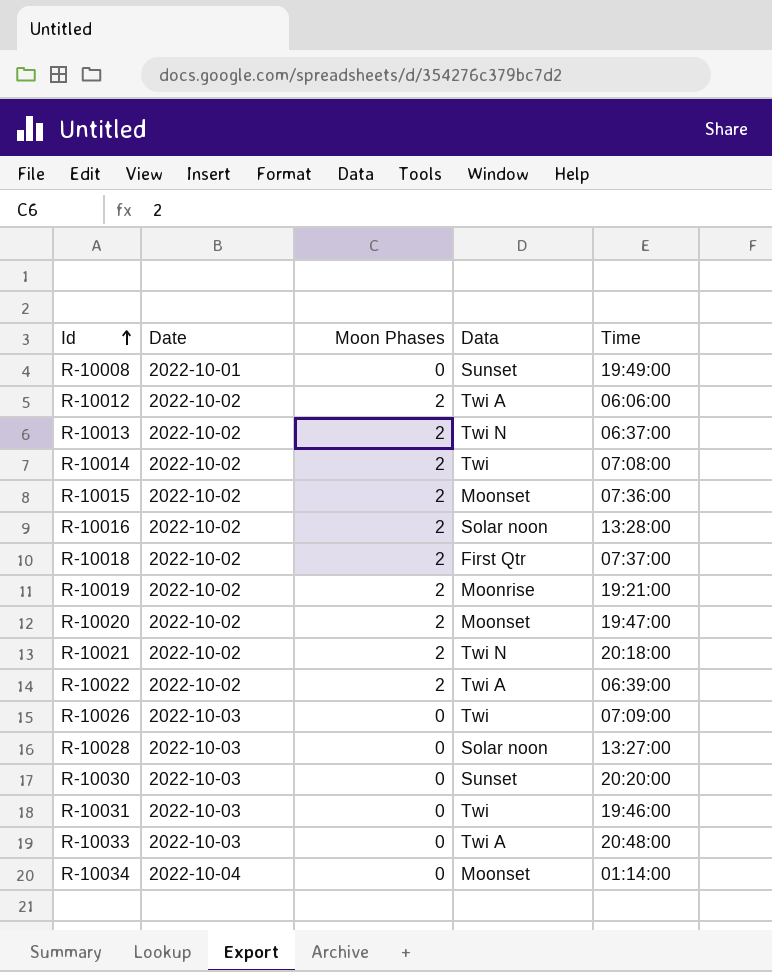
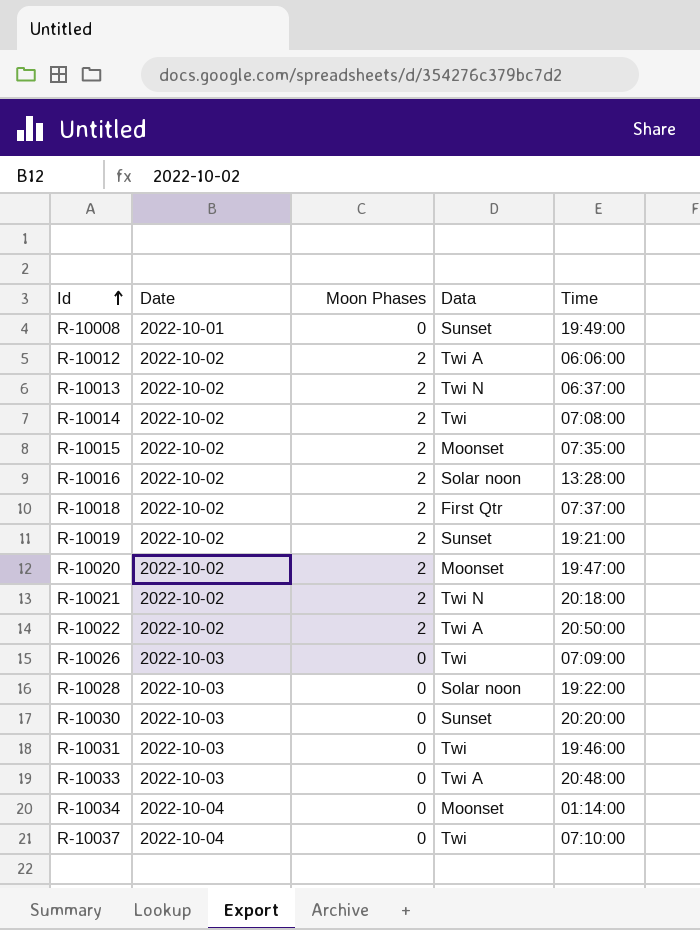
R-10015 | Time: 07:36:00 -> 07:35:00
R-10019 | Data: Moonrise -> Sunset
R-10022 | Time: 06:39:00 -> 20:50:00
R-10028 | Time: 13:27:00 -> 19:22:00
row R-10037: none -> 2022-10-04 | 0 | Twi | 07:10:00

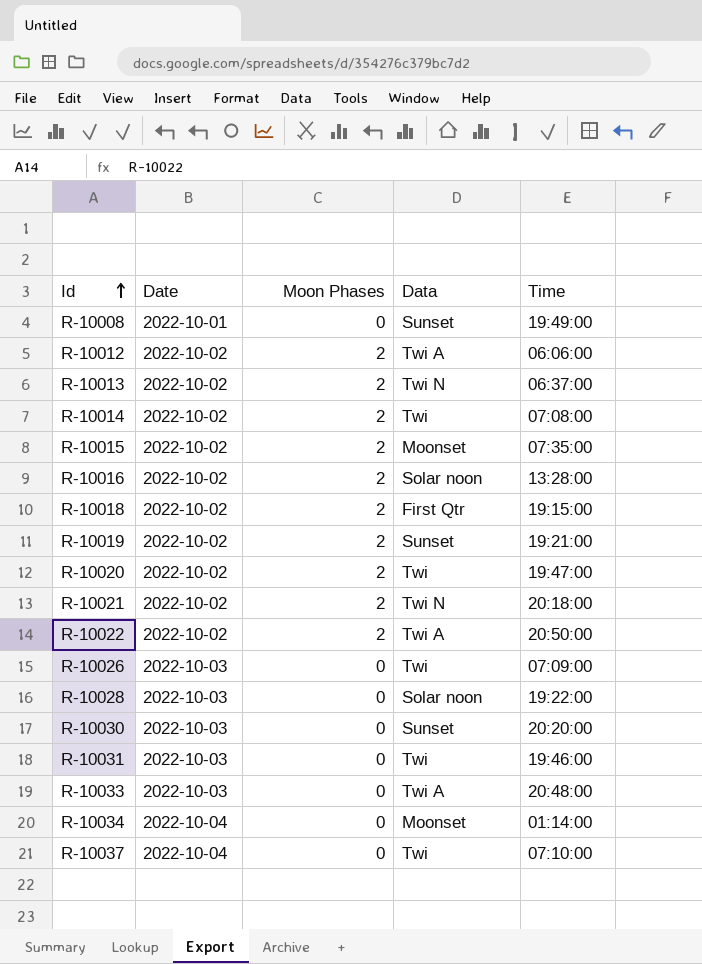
R-10018 | Time: 07:37:00 -> 19:15:00
R-10020 | Data: Moonset -> Twi

